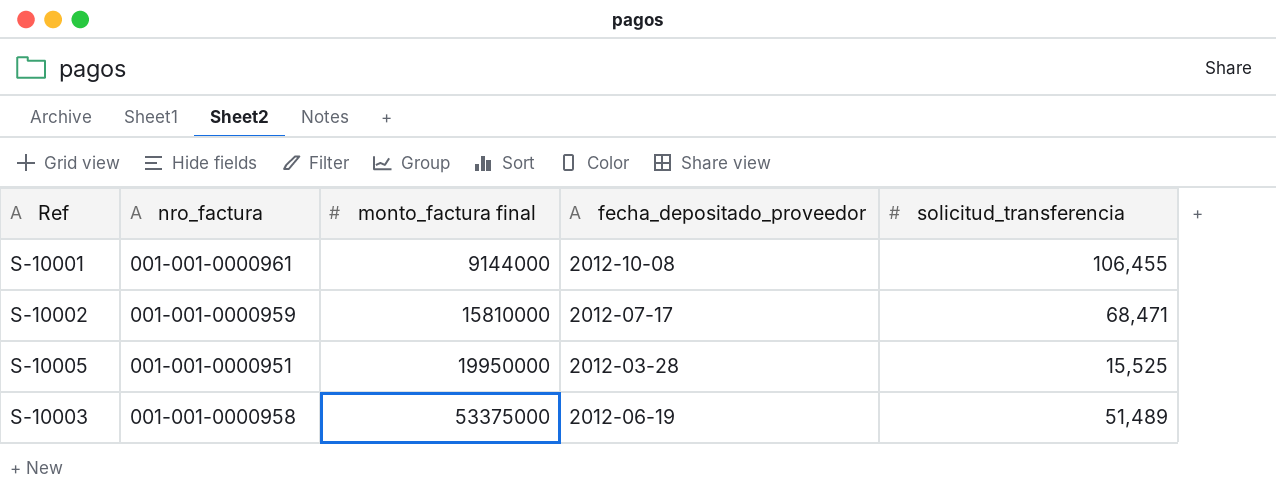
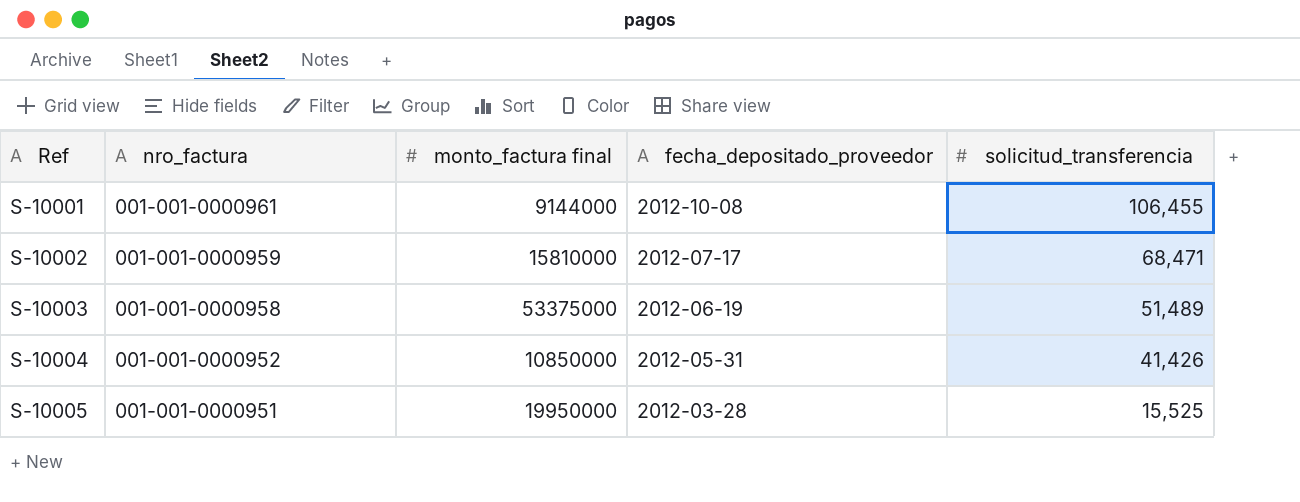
row order: monto_factura final ascending -> Ref ascending
row S-10004: none -> 001-001-0000952 | 10850000 | 2012-05-31 | 41,426

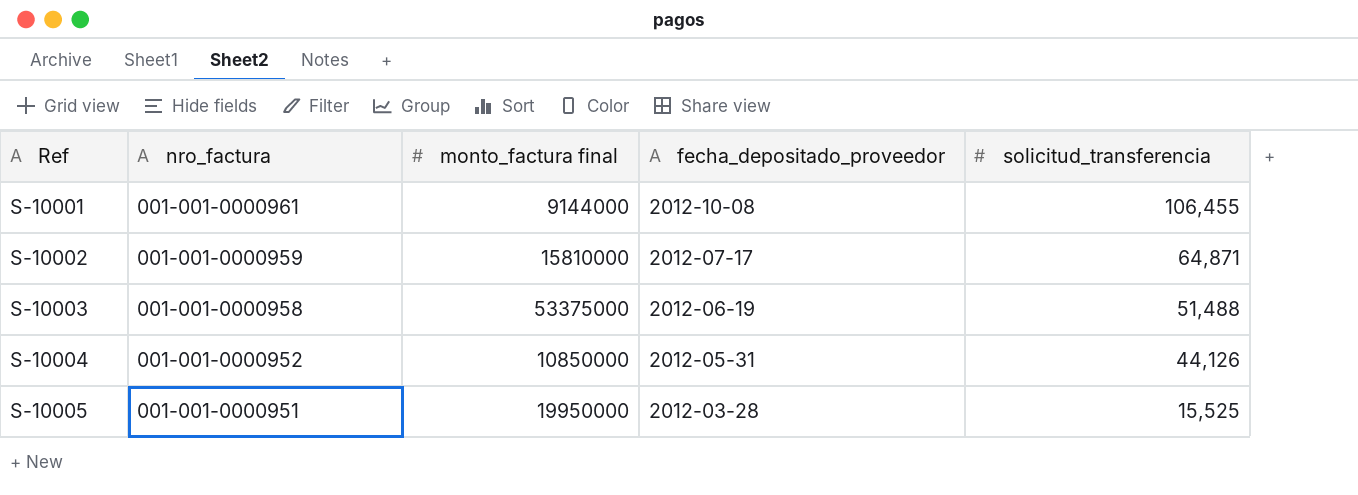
S-10002 | solicitud_transferencia: 68,471 -> 64,871
S-10003 | solicitud_transferencia: 51,489 -> 51,488
S-10004 | solicitud_transferencia: 41,426 -> 44,126

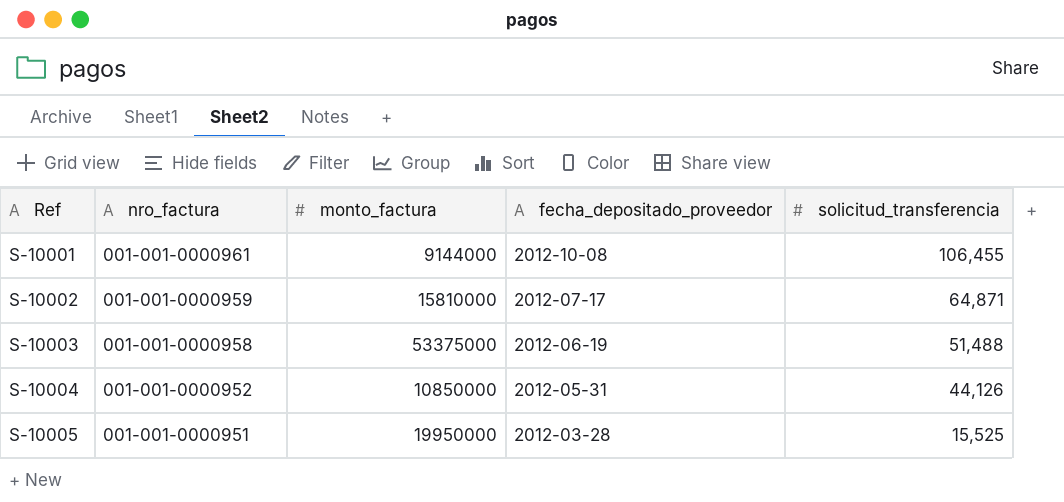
column name: monto_factura final -> monto_factura

